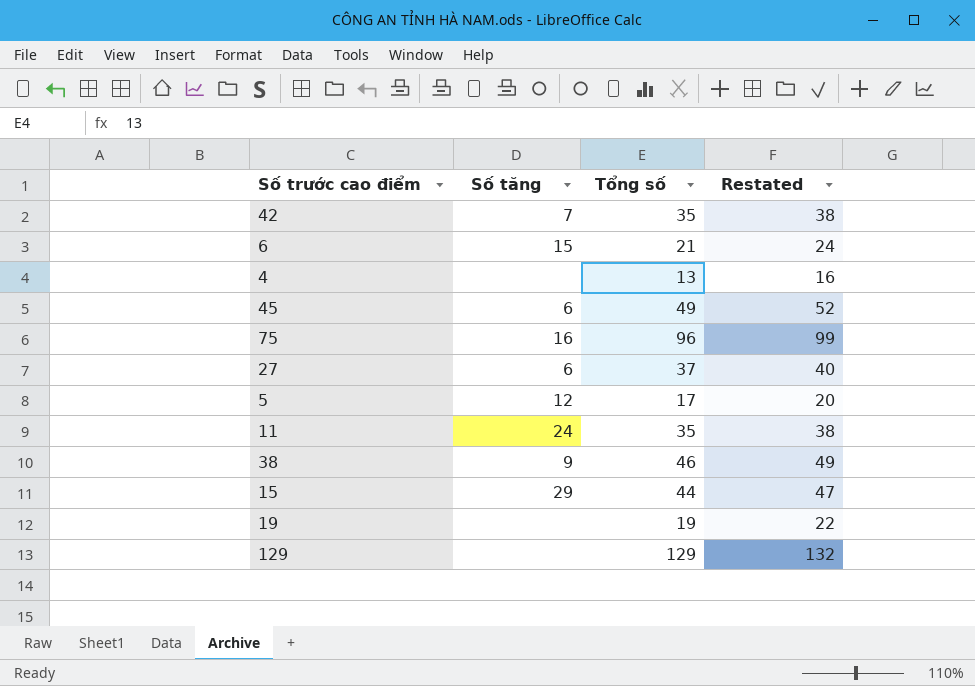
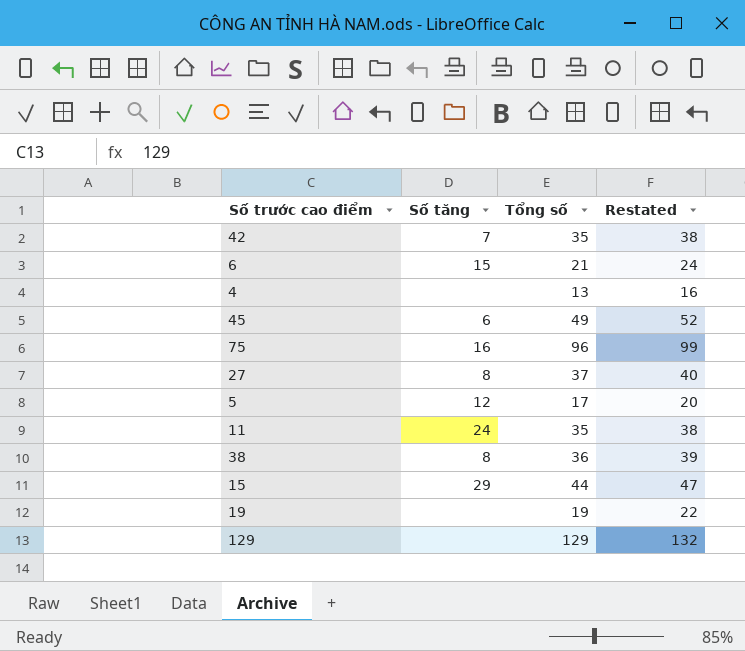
27 | Số tăng: 6 -> 8
38 | Số tăng: 9 -> 8
38 | Tổng số: 46 -> 36
38 | Restated: 49 -> 39

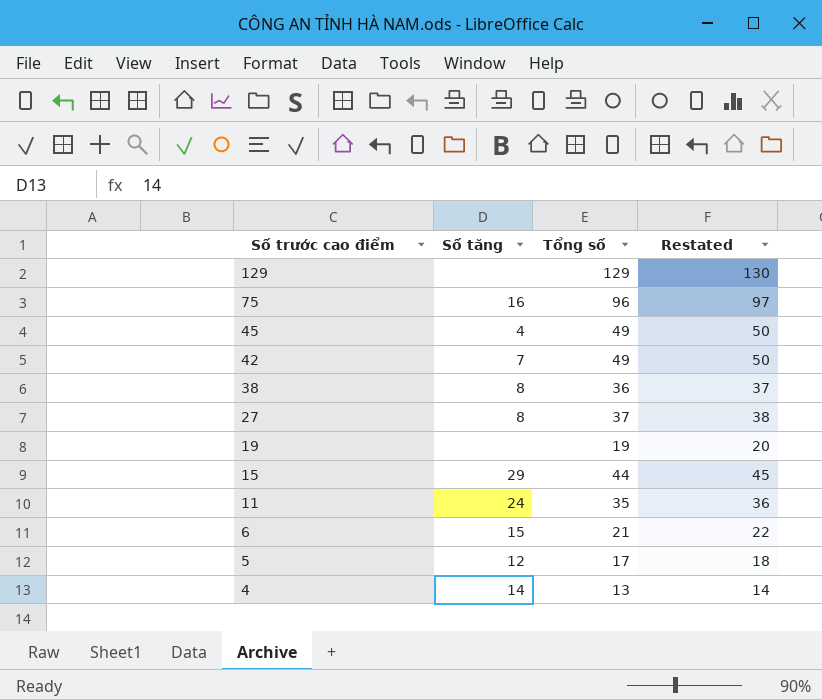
row order: none -> Số trước cao điểm descending
column Restated | formula: [Tổng số] + 3 -> [Tổng số] + 1
45 | Số tăng: 6 -> 4
42 | Tổng số: 35 -> 49
4 | Số tăng: none -> 14

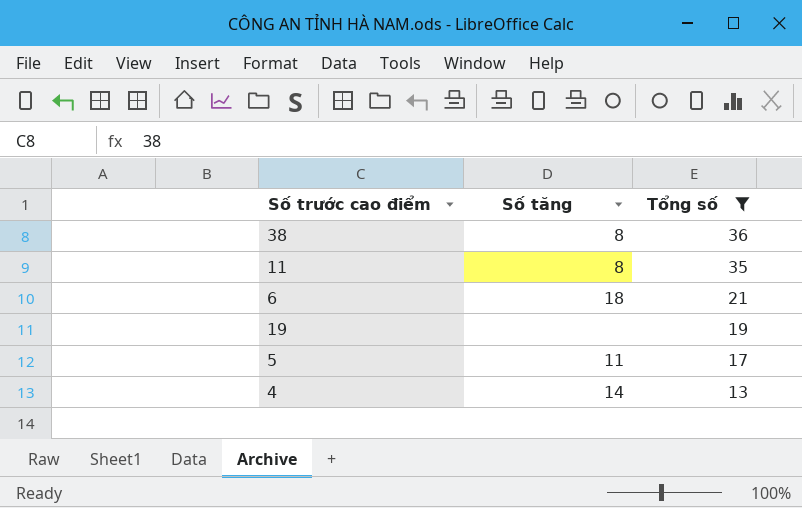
filter: none -> Tổng số <= 36
row order: Số trước cao điểm descending -> Tổng số descending
column Restated | formula: [Tổng số] + 1 -> none
11 | Số tăng: 24 -> 8
6 | Số tăng: 15 -> 18
5 | Số tăng: 12 -> 11

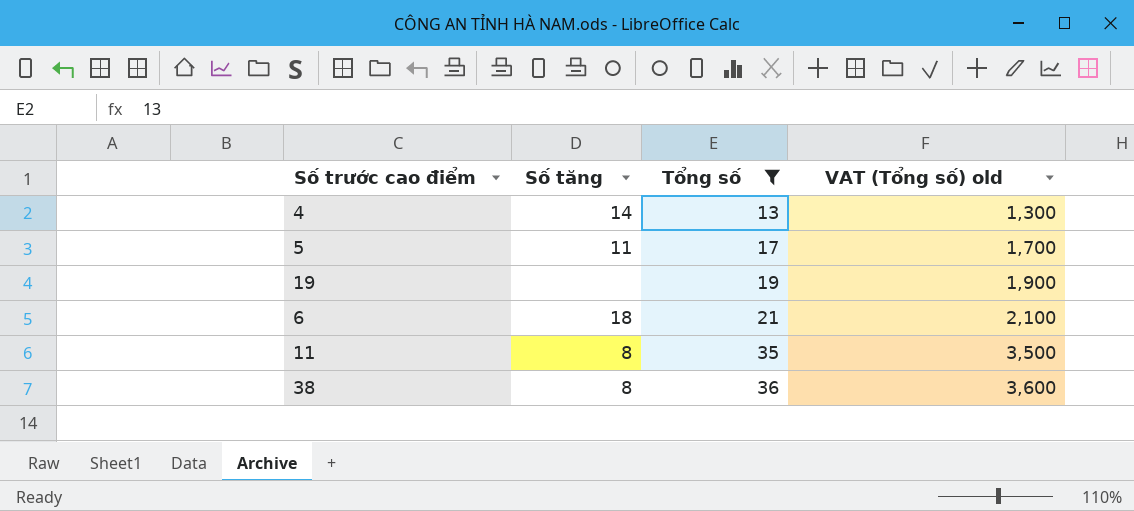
row order: Tổng số descending -> Tổng số ascending
column VAT (Tổng số) old | formula: none -> [Tổng số] * 100

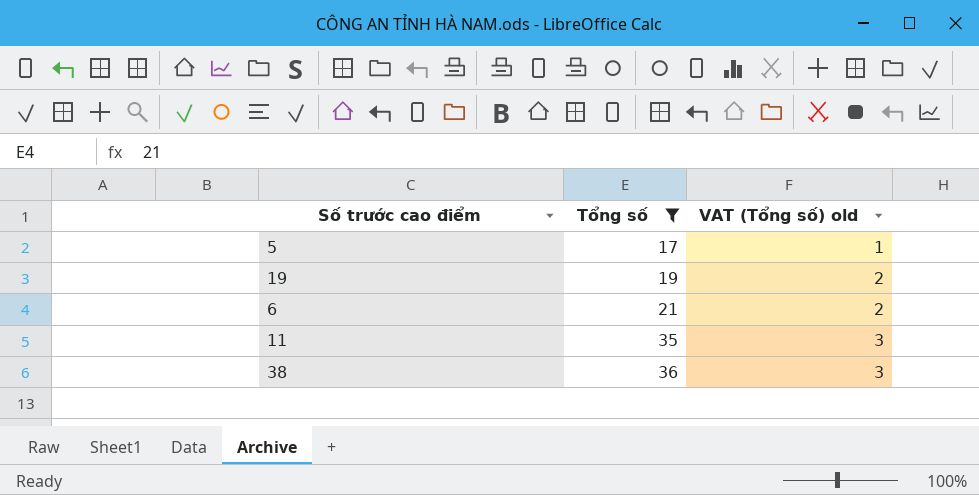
column Số tăng | position: 2 -> none
column VAT (Tổng số) old | formula: [Tổng số] * 100 -> [Tổng số] * 0.08
row 4: 14 | 13 | 1,300 -> none

